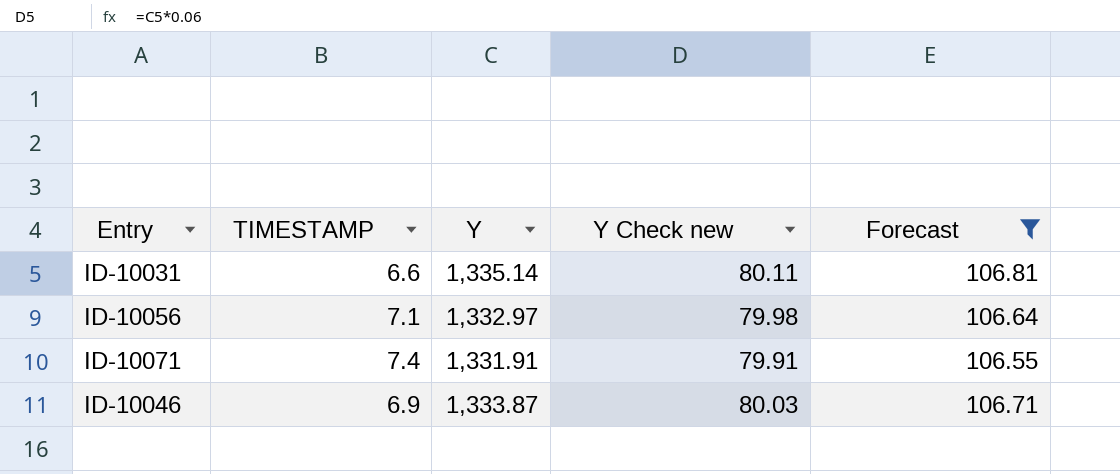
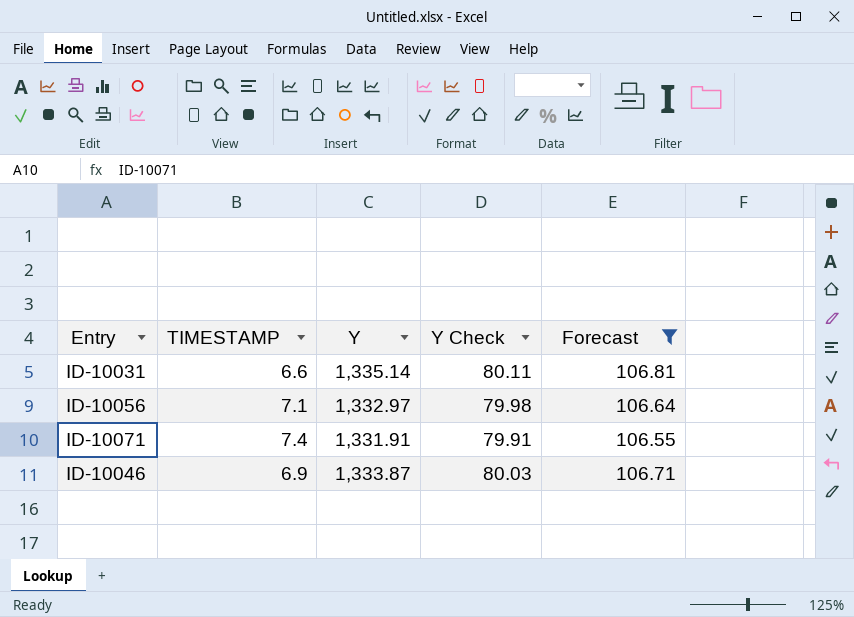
column name: Y Check new -> Y Check

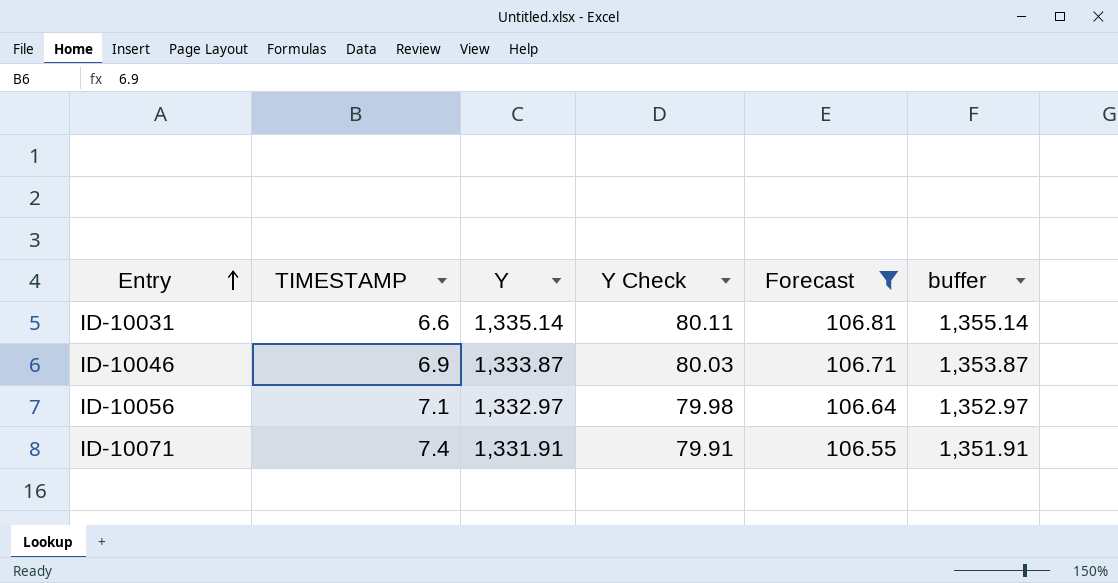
row order: none -> Entry ascending
column buffer | formula: none -> [Y] + 20

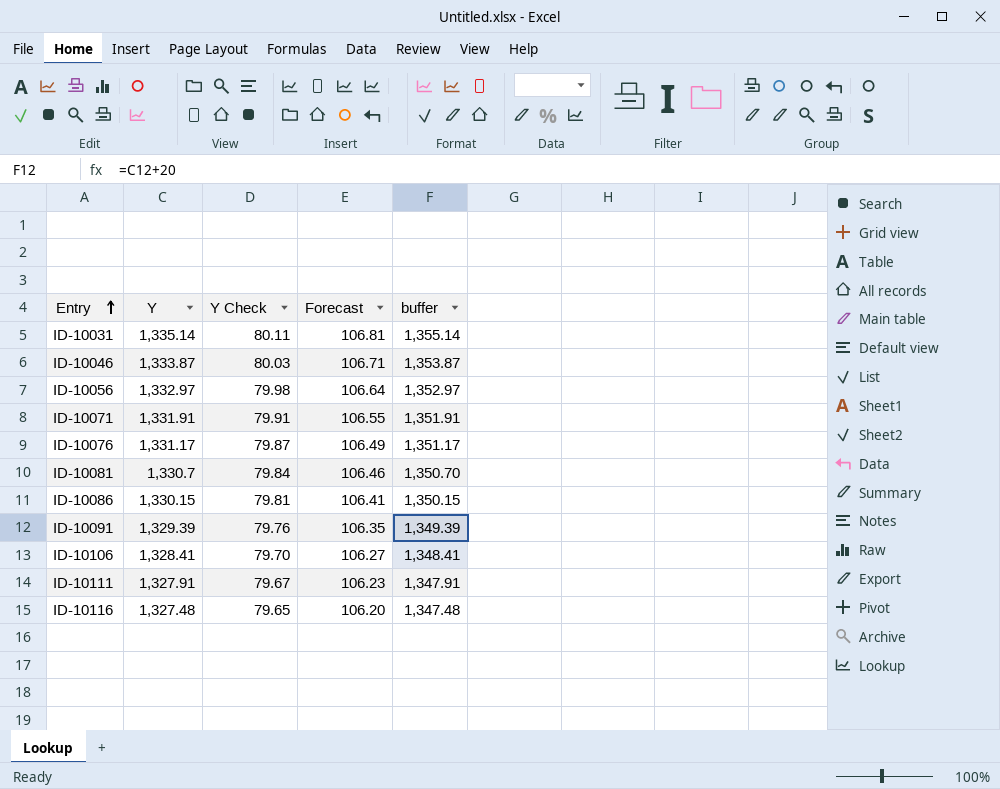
filter: Forecast >= 106.55 -> none
column TIMESTAMP | position: 2 -> none

